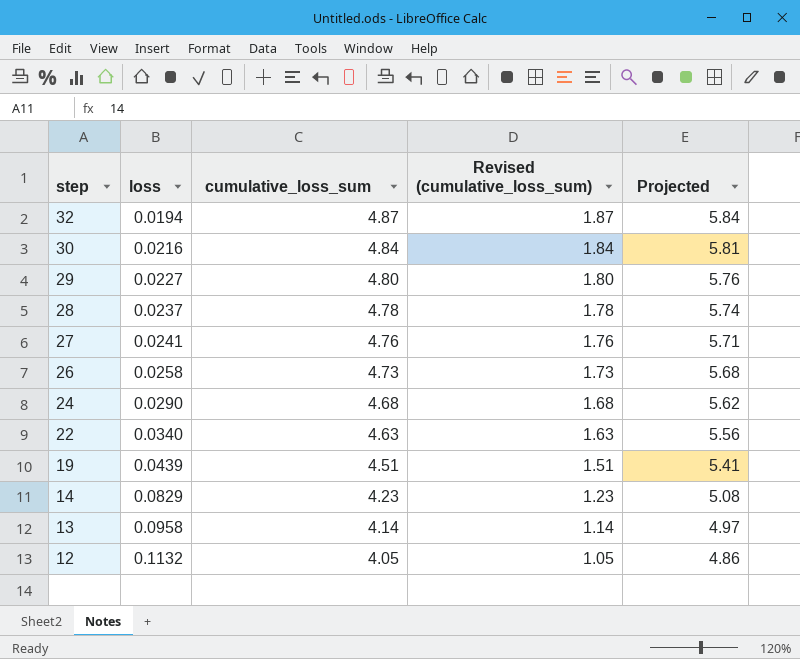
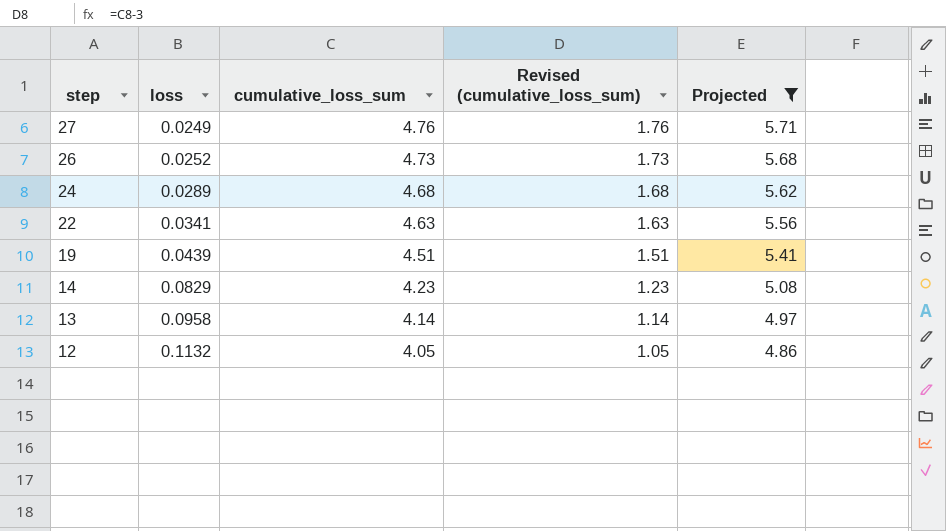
filter: none -> Projected <= 5.71
27 | loss: 0.0241 -> 0.0249
26 | loss: 0.0258 -> 0.0252
24 | loss: 0.0290 -> 0.0289
22 | loss: 0.0340 -> 0.0341

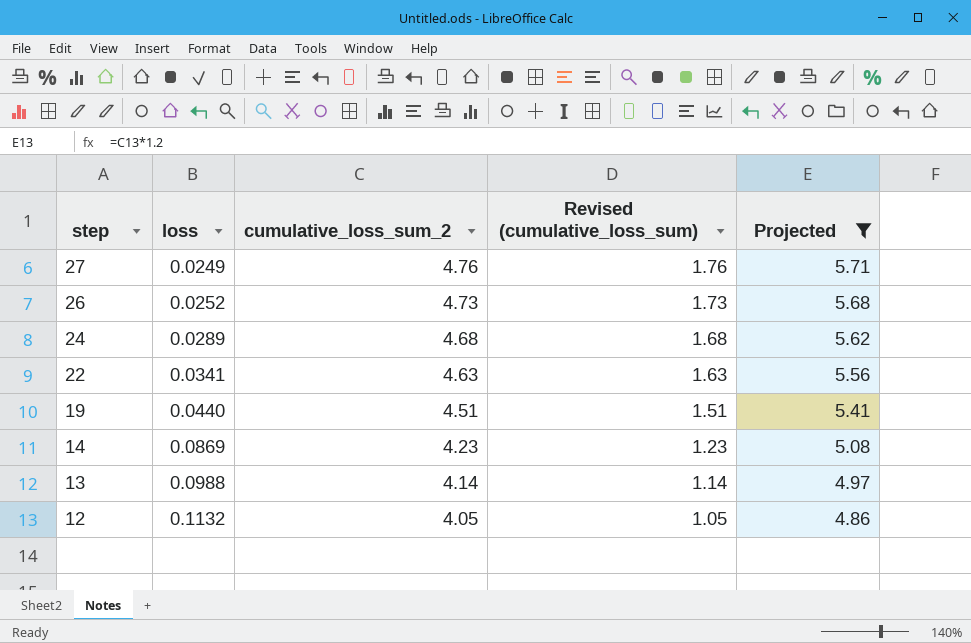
column name: cumulative_loss_sum -> cumulative_loss_sum_2
19 | loss: 0.0439 -> 0.0440
14 | loss: 0.0829 -> 0.0869
13 | loss: 0.0958 -> 0.0988

